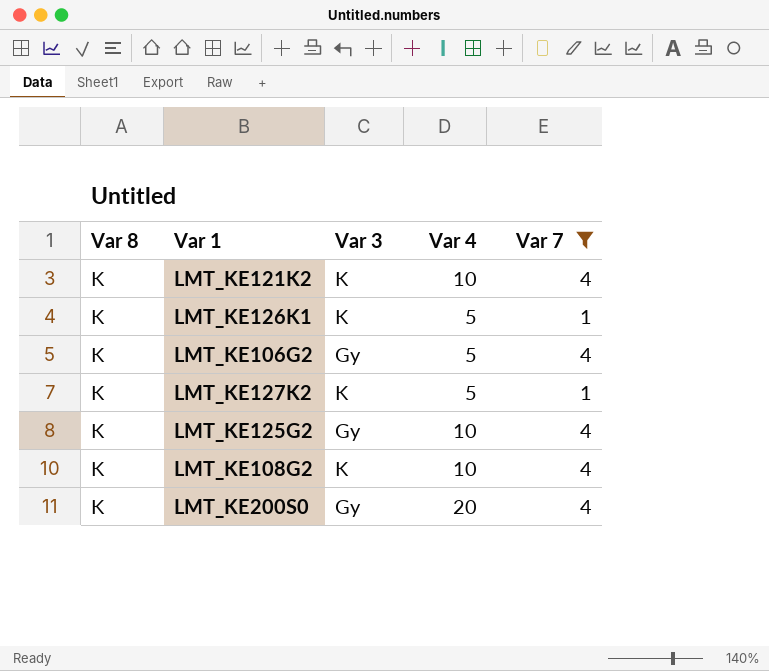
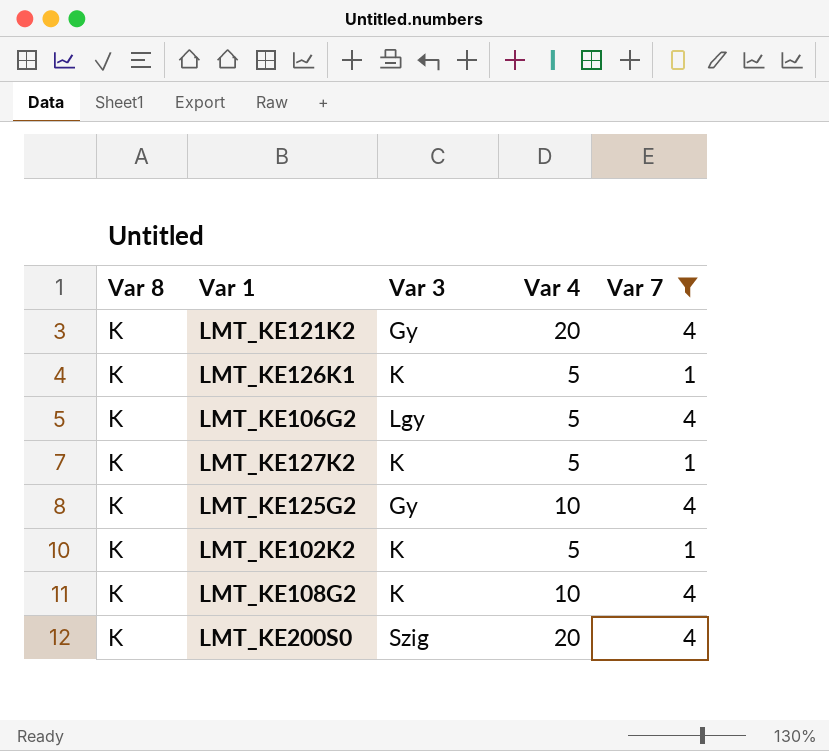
LMT_KE121K2 | Var 3: K -> Gy
LMT_KE121K2 | Var 4: 10 -> 20
LMT_KE106G2 | Var 3: Gy -> Lgy
row LMT_KE102K2: none -> K | K | 5 | 1
LMT_KE200S0 | Var 3: Gy -> Szig

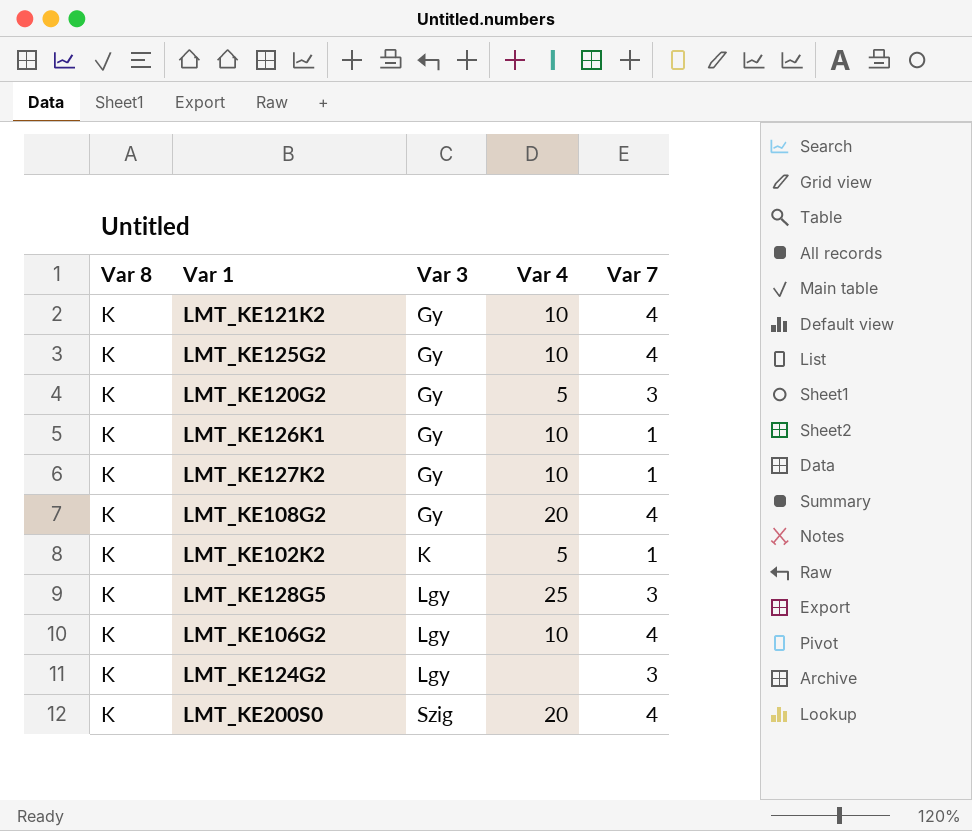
filter: Var 7 != 3 -> none
row order: none -> Var 3 ascending
LMT_KE121K2 | Var 4: 20 -> 10
LMT_KE126K1 | Var 3: K -> Gy
LMT_KE126K1 | Var 4: 5 -> 10
LMT_KE127K2 | Var 3: K -> Gy
LMT_KE127K2 | Var 4: 5 -> 10
LMT_KE108G2 | Var 3: K -> Gy
LMT_KE108G2 | Var 4: 10 -> 20
LMT_KE106G2 | Var 4: 5 -> 10

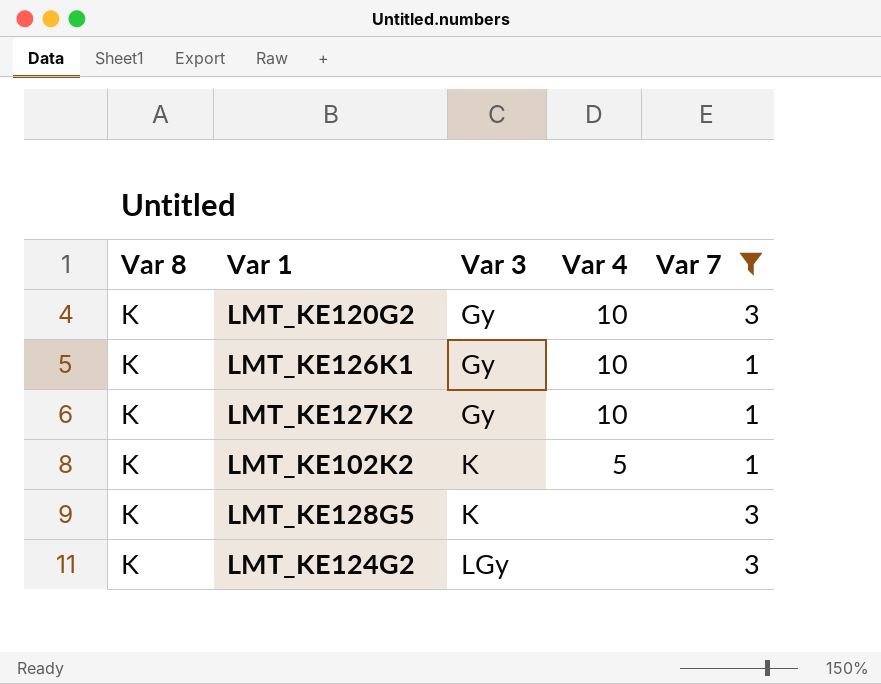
filter: none -> Var 7 != 4
LMT_KE120G2 | Var 4: 5 -> 10
LMT_KE128G5 | Var 3: Lgy -> K
LMT_KE128G5 | Var 4: 25 -> none
LMT_KE124G2 | Var 3: Lgy -> LGy

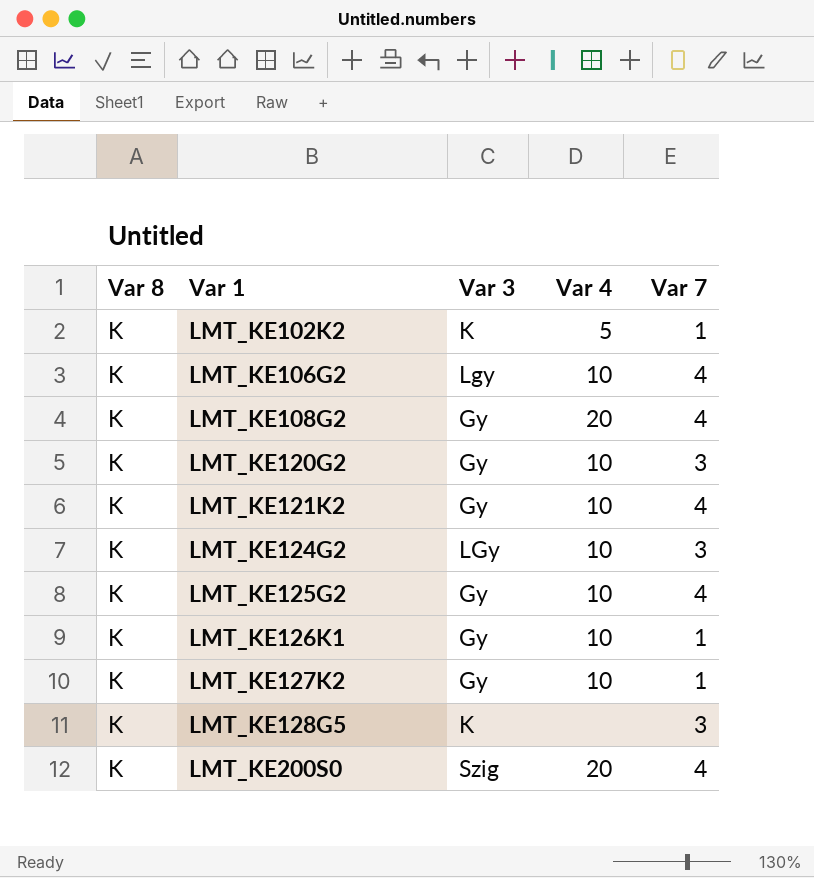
filter: Var 7 != 4 -> none
row order: Var 3 ascending -> Var 1 ascending
LMT_KE124G2 | Var 4: none -> 10

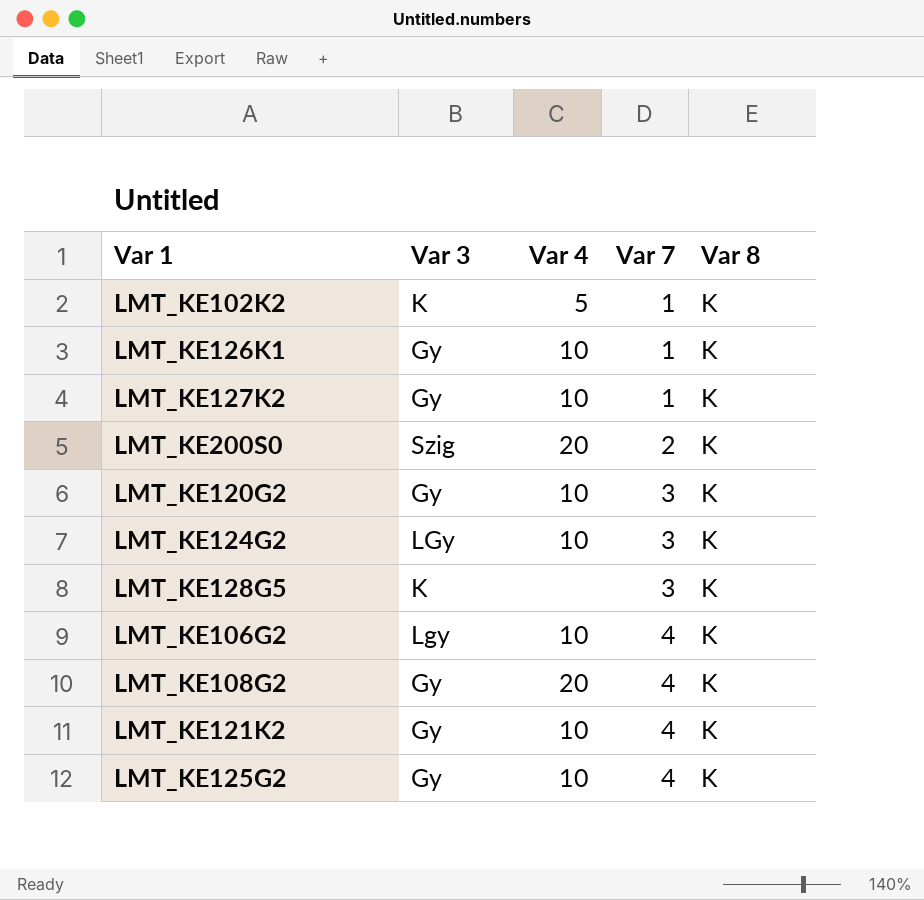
row order: Var 1 ascending -> Var 7 ascending
column Var 8 | position: 1 -> 5
LMT_KE200S0 | Var 7: 4 -> 2

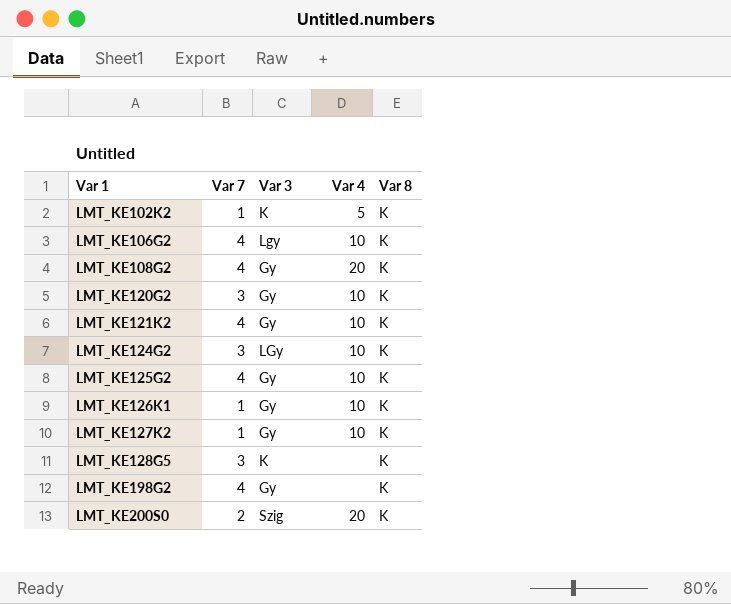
row order: Var 7 ascending -> Var 1 ascending
column Var 7 | position: 4 -> 2
row LMT_KE198G2: none -> 4 | Gy | none | K

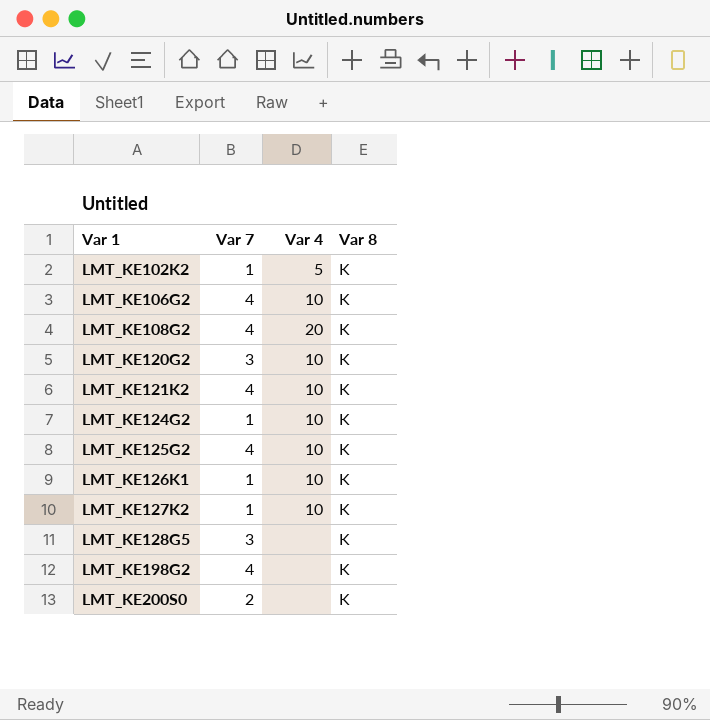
column Var 3 | position: 3 -> none
LMT_KE124G2 | Var 7: 3 -> 1
LMT_KE200S0 | Var 4: 20 -> none

